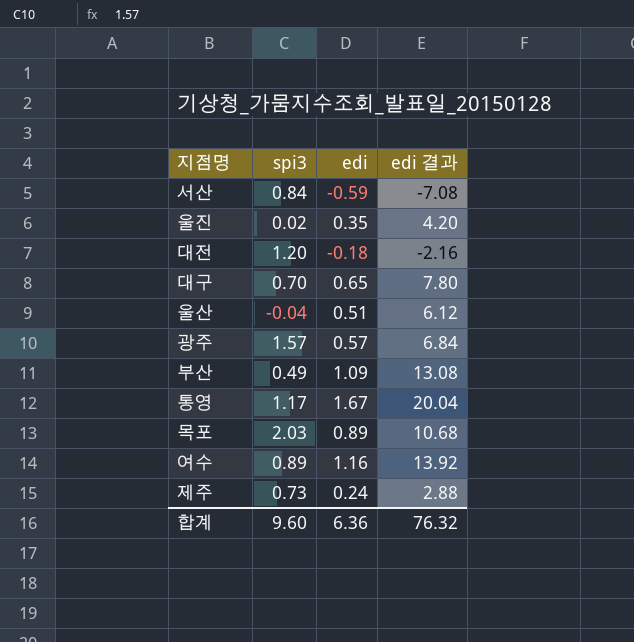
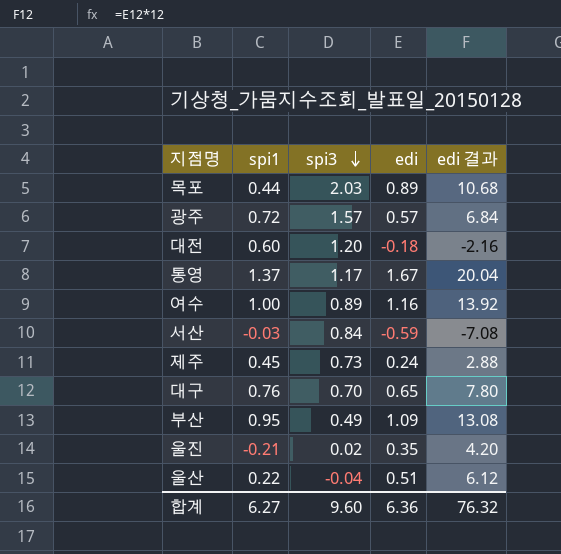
row order: none -> spi3 descending
column spi1 | position: none -> 2

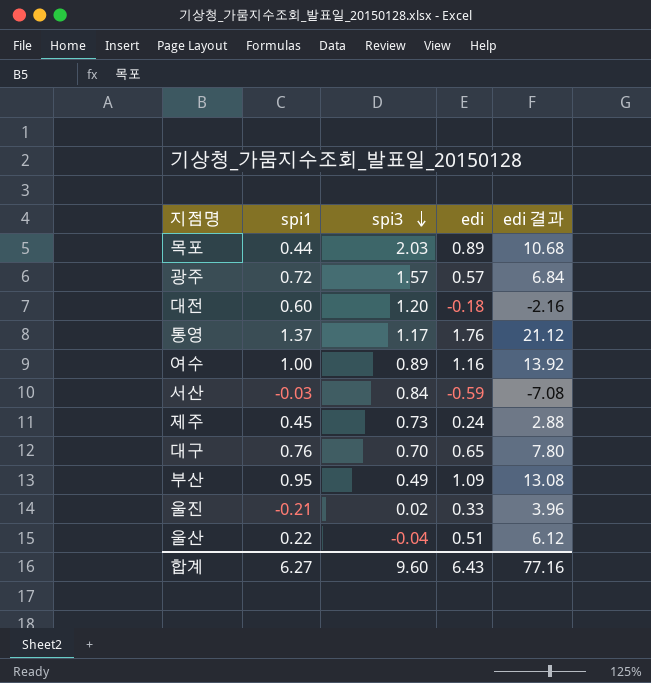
통영 | edi: 1.67 -> 1.76
통영 | edi 결과: 20.04 -> 21.12
울진 | edi: 0.35 -> 0.33
울진 | edi 결과: 4.20 -> 3.96
합계 | edi: 6.36 -> 6.43
합계 | edi 결과: 76.32 -> 77.16

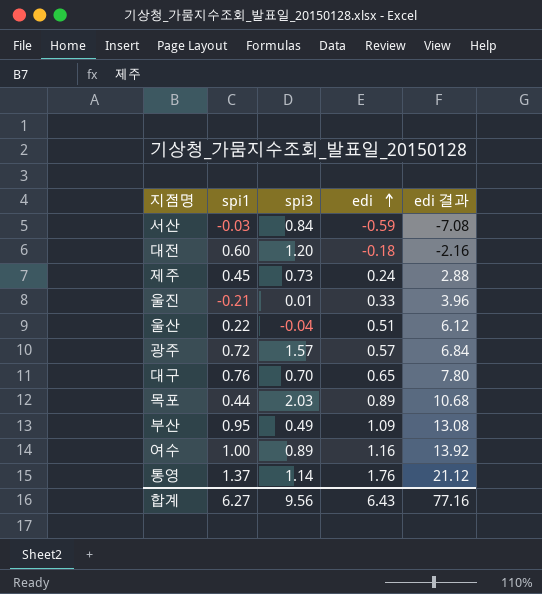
row order: spi3 descending -> edi ascending
울진 | spi3: 0.02 -> 0.01
통영 | spi3: 1.17 -> 1.14
합계 | spi3: 9.60 -> 9.56

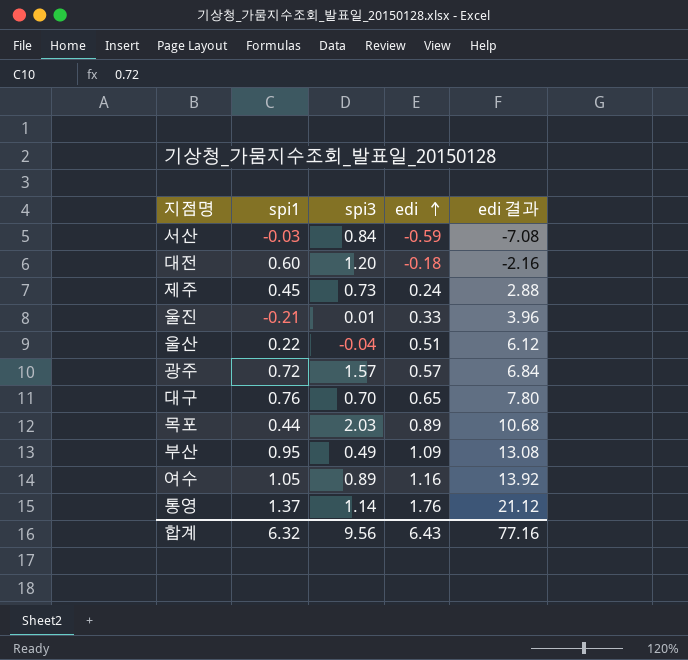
여수 | spi1: 1.00 -> 1.05
합계 | spi1: 6.27 -> 6.32

